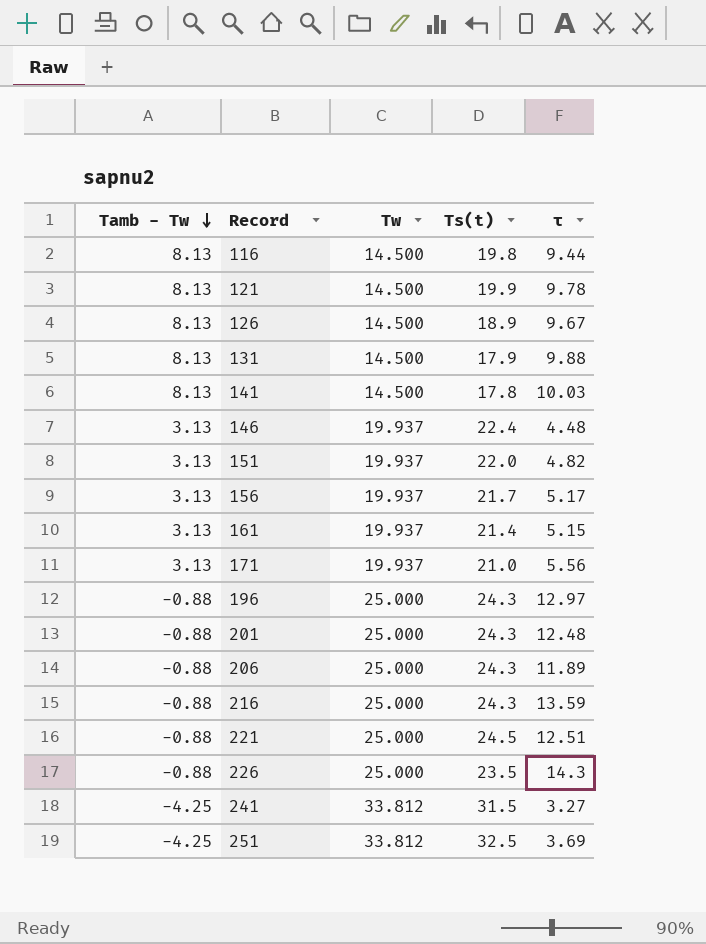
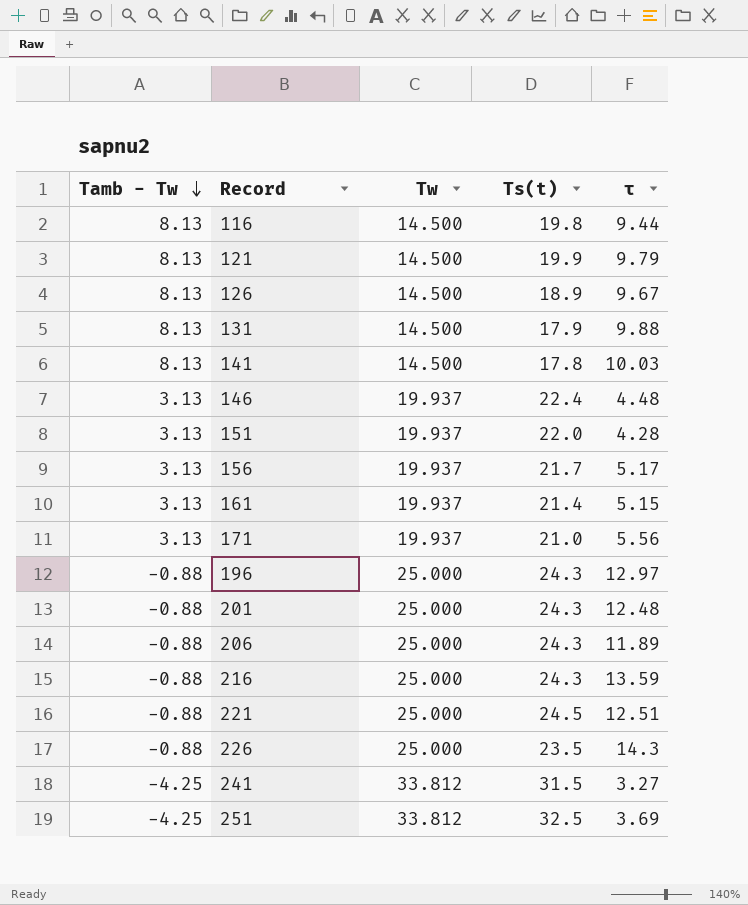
121 | τ: 9.78 -> 9.79
151 | τ: 4.82 -> 4.28

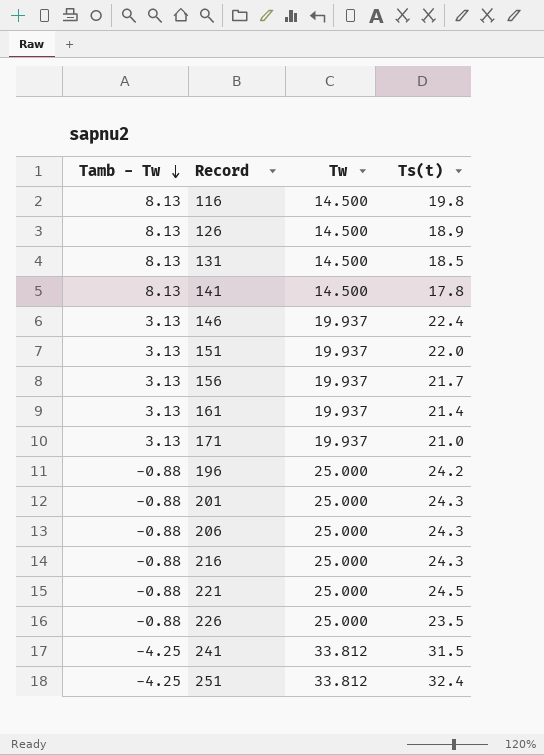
column τ | position: 5 -> none
row 121: 8.13 | 14.500 | 19.9 | 9.79 -> none
131 | Ts(t): 17.9 -> 18.5
196 | Ts(t): 24.3 -> 24.2
251 | Ts(t): 32.5 -> 32.4

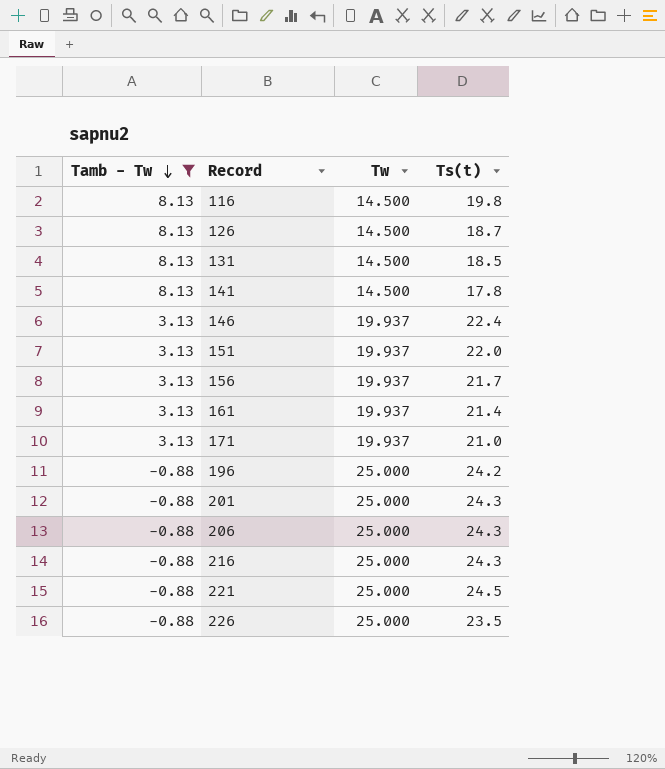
filter: none -> Tamb - Tw != -4.25
126 | Ts(t): 18.9 -> 18.7

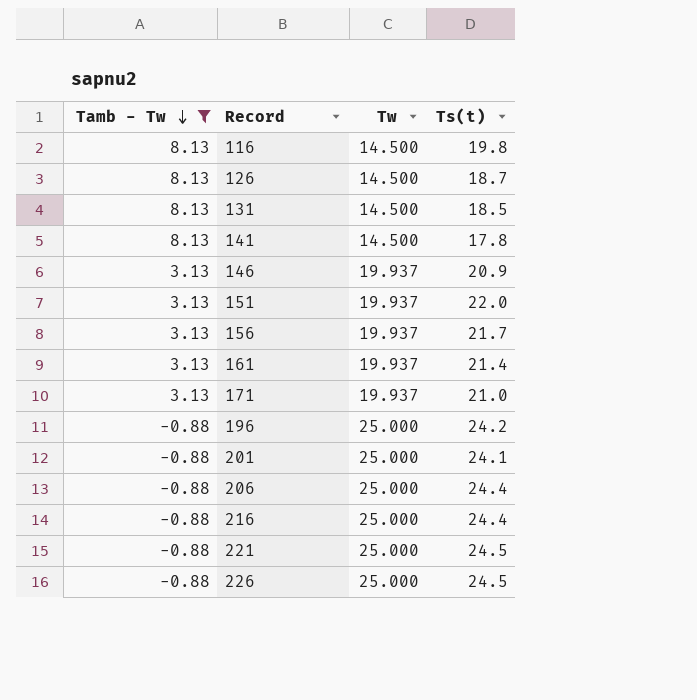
146 | Ts(t): 22.4 -> 20.9
201 | Ts(t): 24.3 -> 24.1
206 | Ts(t): 24.3 -> 24.4
216 | Ts(t): 24.3 -> 24.4
226 | Ts(t): 23.5 -> 24.5

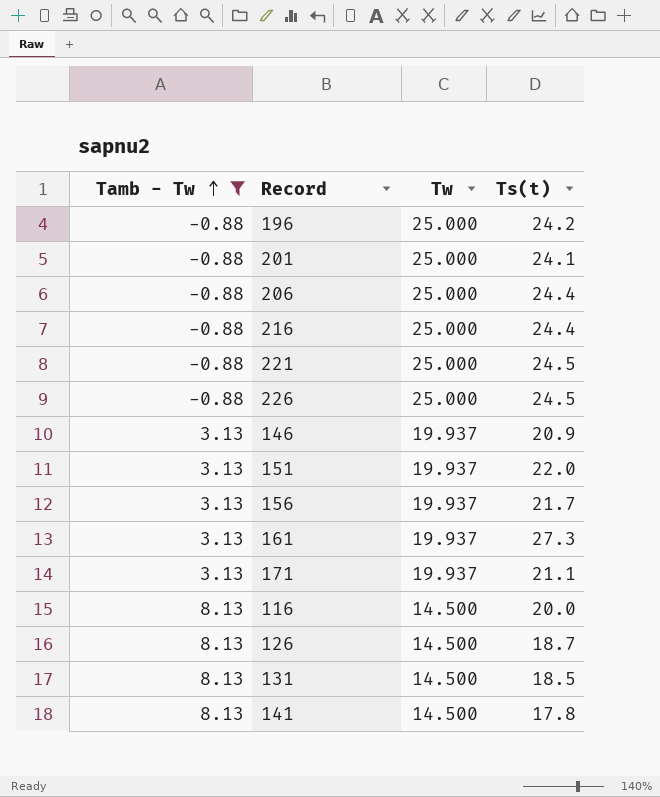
row order: Tamb - Tw descending -> Tamb - Tw ascending
161 | Ts(t): 21.4 -> 27.3
171 | Ts(t): 21.0 -> 21.1
116 | Ts(t): 19.8 -> 20.0

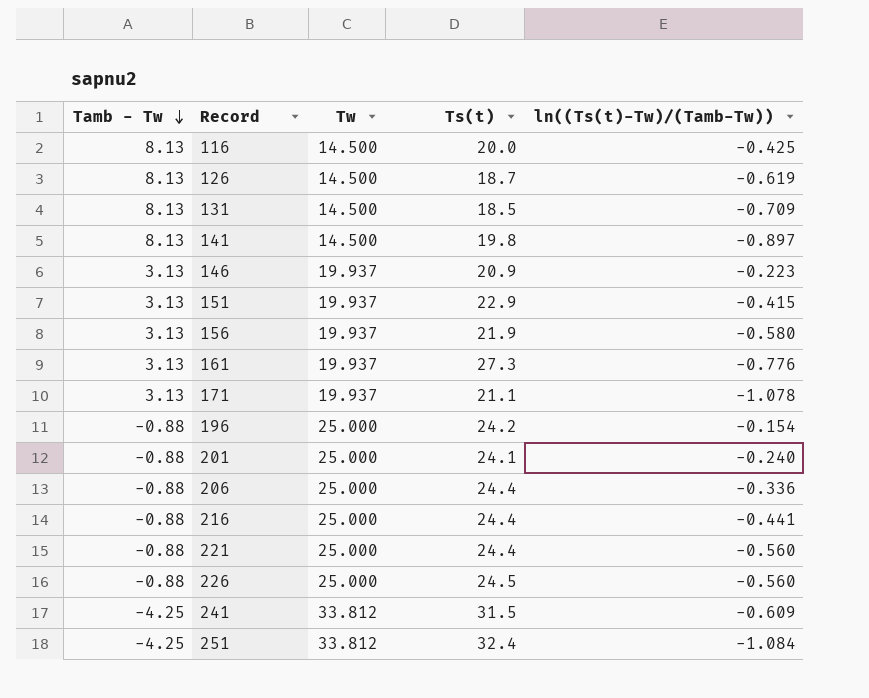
filter: Tamb - Tw != -4.25 -> none
row order: Tamb - Tw ascending -> Tamb - Tw descending
column ln((Ts(t)-Tw)/(Tamb-Tw)) | position: none -> 5
141 | Ts(t): 17.8 -> 19.8
151 | Ts(t): 22.0 -> 22.9
156 | Ts(t): 21.7 -> 21.9
221 | Ts(t): 24.5 -> 24.4

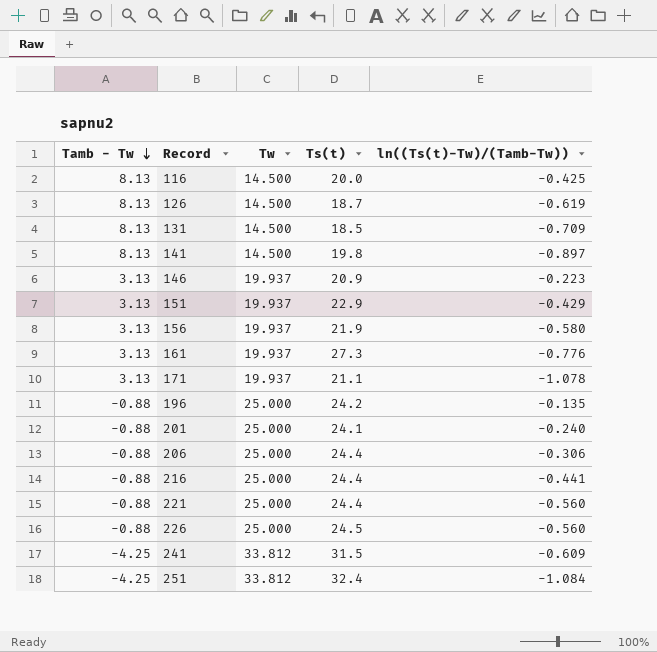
151 | ln((Ts(t)-Tw)/(Tamb-Tw)): -0.415 -> -0.429
196 | ln((Ts(t)-Tw)/(Tamb-Tw)): -0.154 -> -0.135
206 | ln((Ts(t)-Tw)/(Tamb-Tw)): -0.336 -> -0.306

